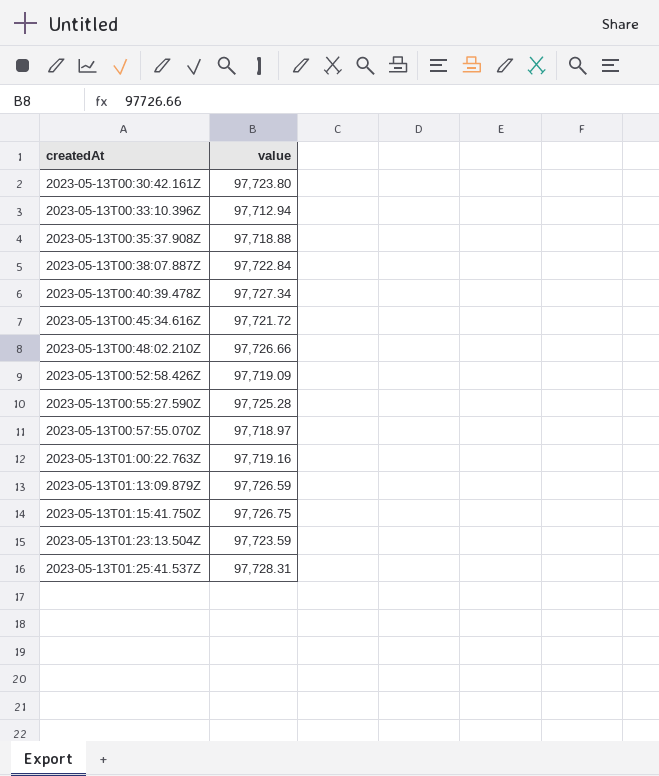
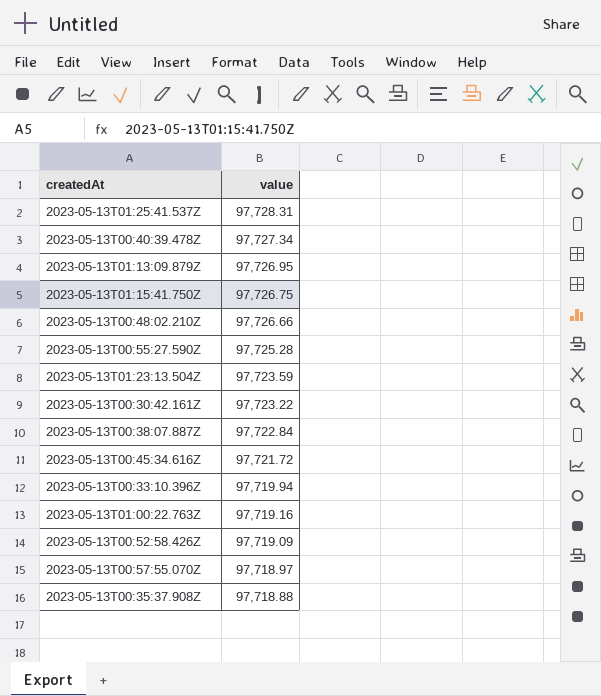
row order: createdAt ascending -> value descending
2023-05-13T01:13:09.879Z | value: 97,726.59 -> 97,726.95
2023-05-13T00:30:42.161Z | value: 97,723.80 -> 97,723.22
2023-05-13T00:33:10.396Z | value: 97,712.94 -> 97,719.94

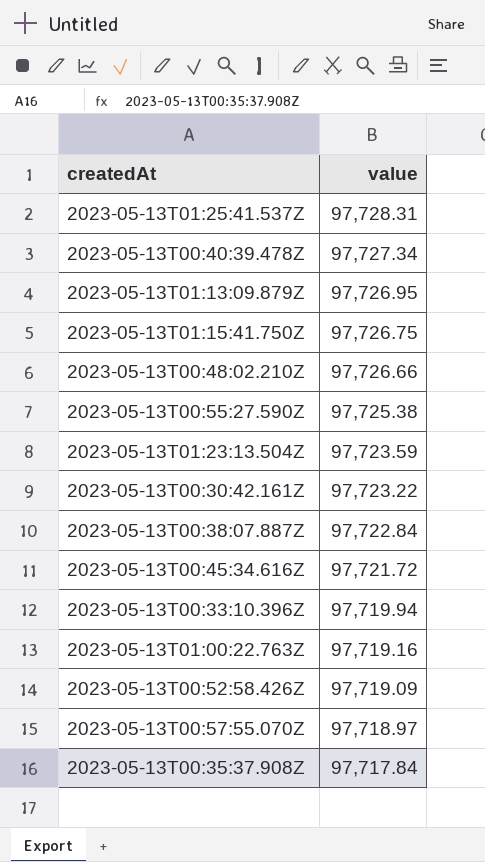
2023-05-13T00:55:27.590Z | value: 97,725.28 -> 97,725.38
2023-05-13T00:35:37.908Z | value: 97,718.88 -> 97,717.84

